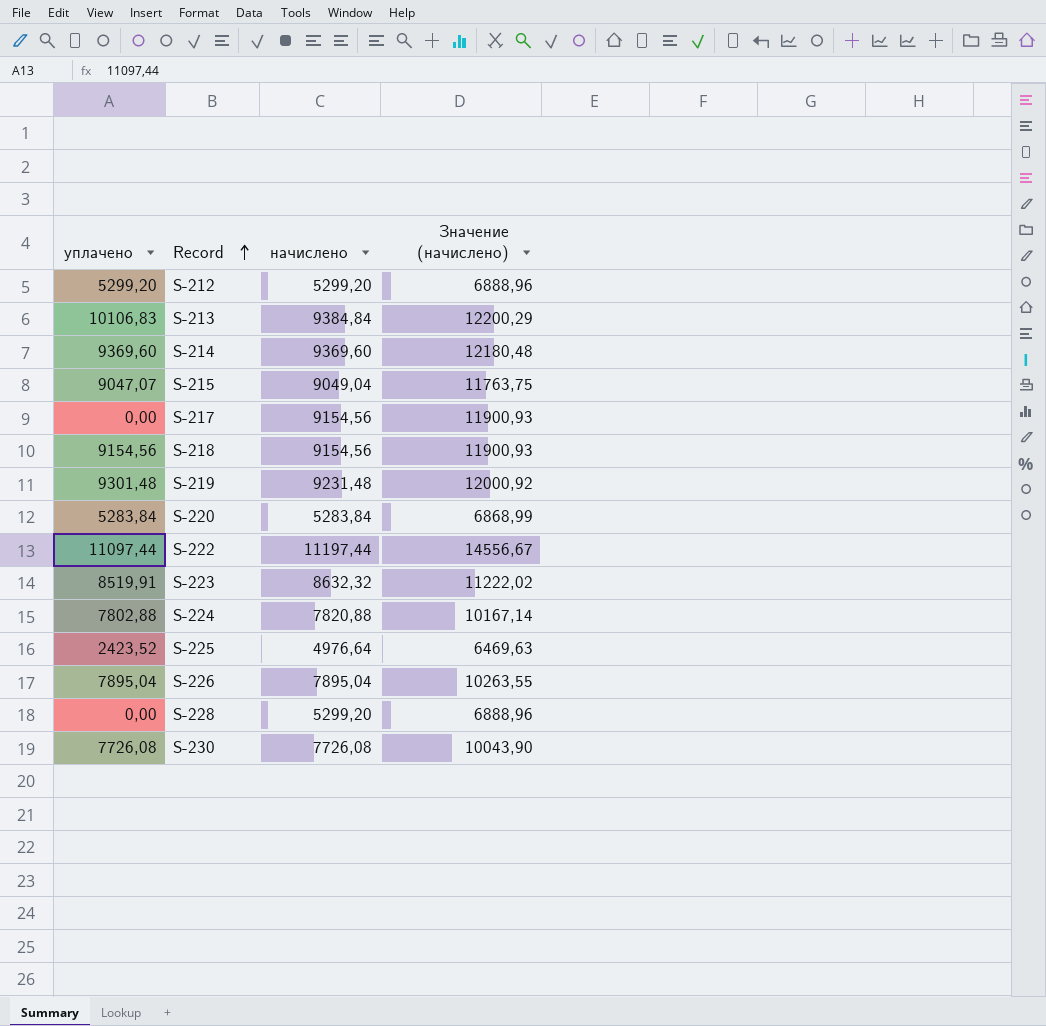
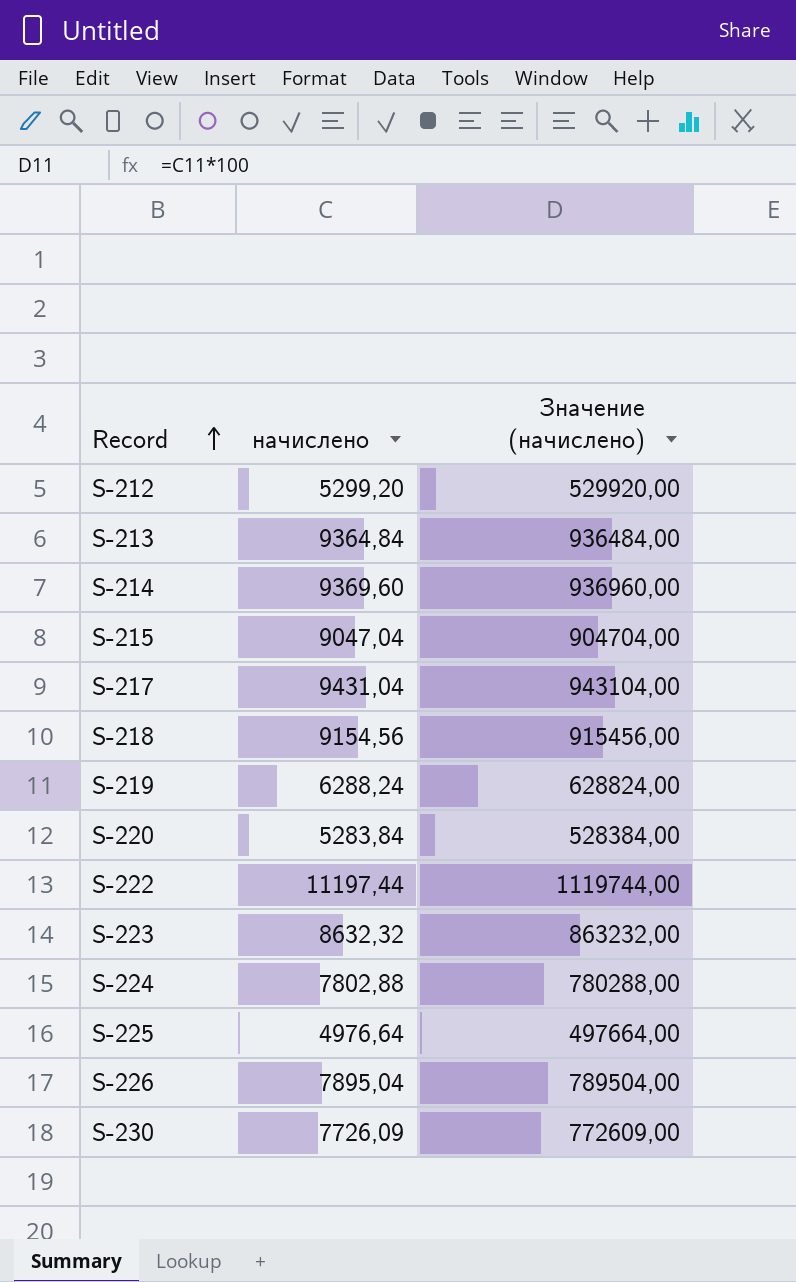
column уплачено | position: 1 -> none
column Значение (начислено) | formula: [начислено] * 1,3 -> [начислено] * 100
row S-228: 0,00 | 5299,20 | 6888,96 -> none
S-213 | начислено: 9384,84 -> 9364,84
S-215 | начислено: 9049,04 -> 9047,04
S-217 | начислено: 9154,56 -> 9431,04
S-219 | начислено: 9231,48 -> 6288,24
S-224 | начислено: 7820,88 -> 7802,88
S-230 | начислено: 7726,08 -> 7726,09

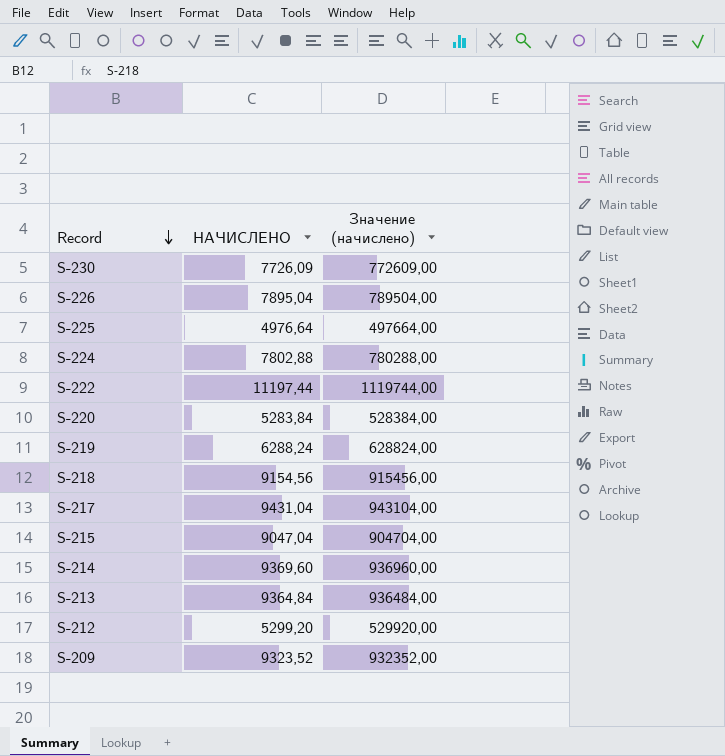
row order: Record ascending -> Record descending
column name: начислено -> НАЧИСЛЕНО
row S-223: 8632,32 | 863232,00 -> none
row S-209: none -> 9323,52 | 932352,00

